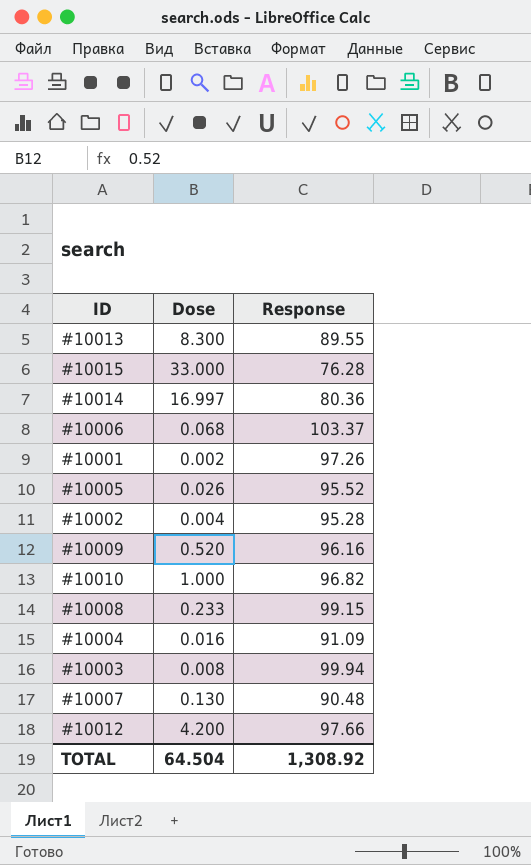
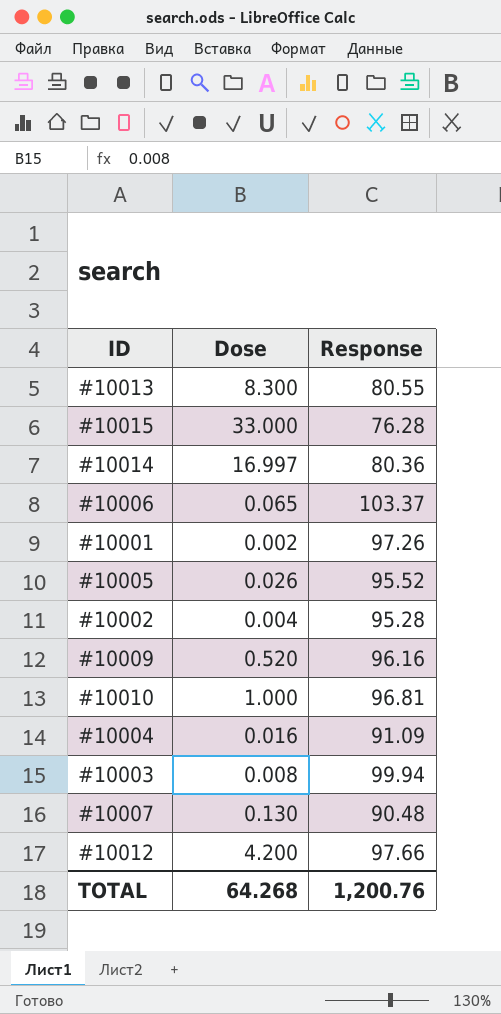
row #10008: 0.233 | 99.15 -> none
#10013 | Response: 89.55 -> 80.55
#10006 | Dose: 0.068 -> 0.065
#10010 | Response: 96.82 -> 96.81
TOTAL | Dose: 64.504 -> 64.268
TOTAL | Response: 1,308.92 -> 1,200.76

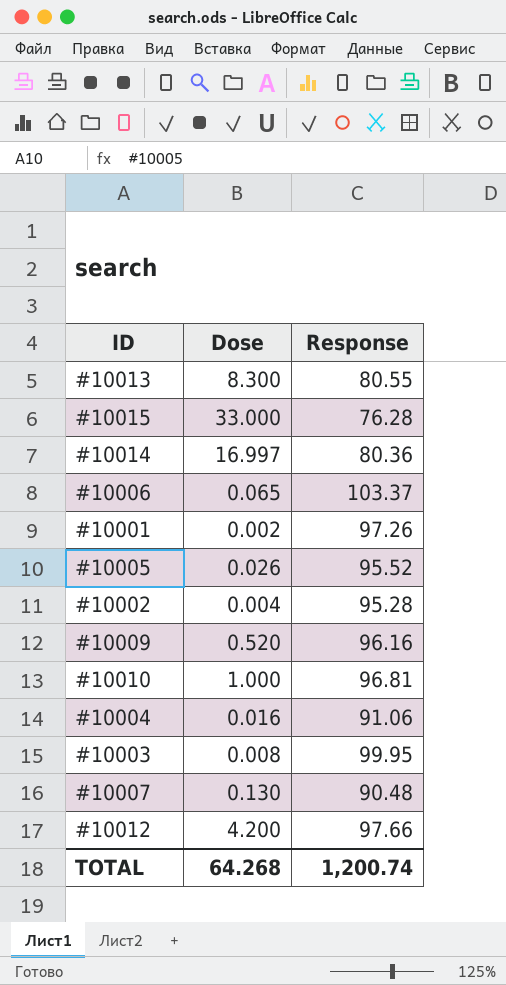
#10004 | Response: 91.09 -> 91.06
#10003 | Response: 99.94 -> 99.95
TOTAL | Response: 1,200.76 -> 1,200.74

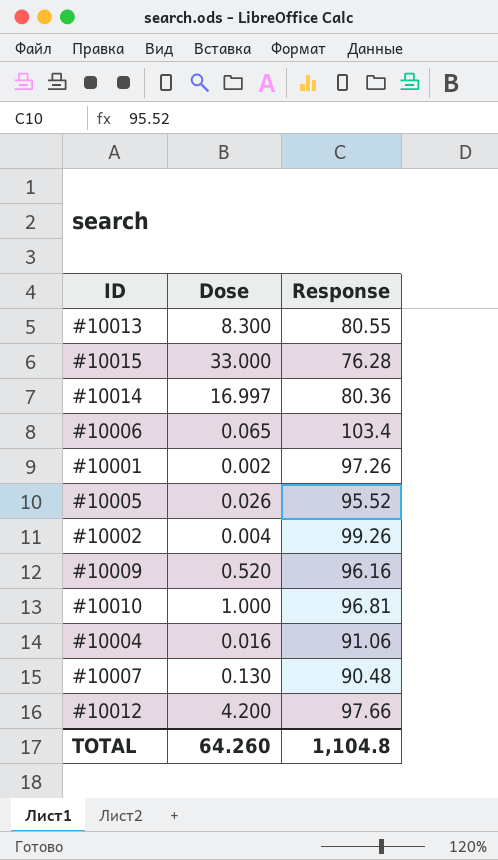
row #10003: 0.008 | 99.95 -> none
#10006 | Response: 103.37 -> 103.4
#10002 | Response: 95.28 -> 99.26
TOTAL | Dose: 64.268 -> 64.260
TOTAL | Response: 1,200.74 -> 1,104.8

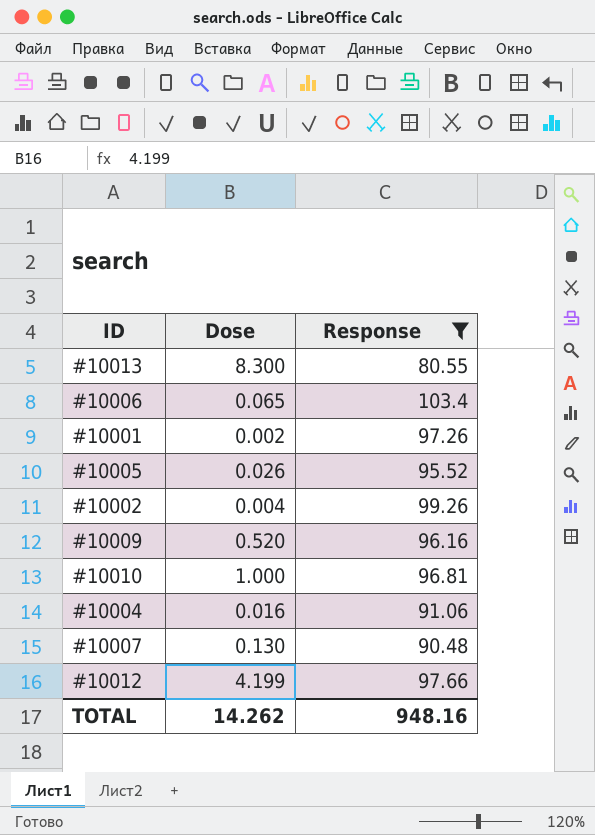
filter: none -> Response >= 80.55
#10012 | Dose: 4.200 -> 4.199
TOTAL | Dose: 64.260 -> 14.262
TOTAL | Response: 1,104.8 -> 948.16

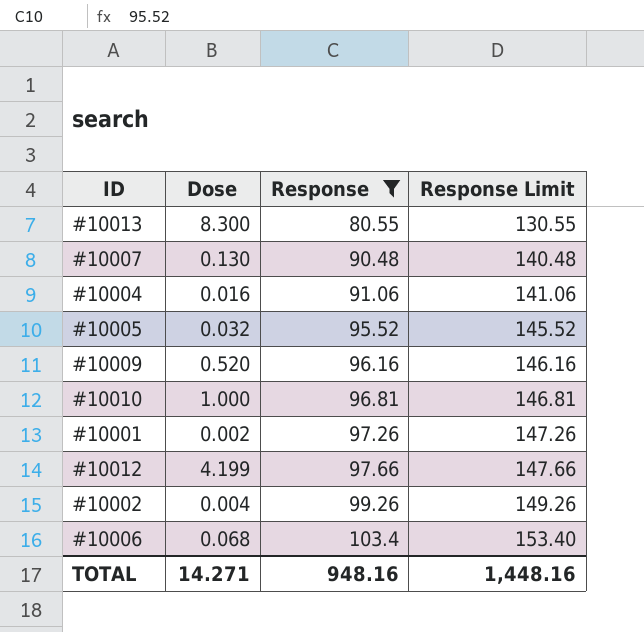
row order: none -> Response ascending
column Response Limit | formula: none -> [Response] + 50
#10005 | Dose: 0.026 -> 0.032
#10006 | Dose: 0.065 -> 0.068
TOTAL | Dose: 14.262 -> 14.271

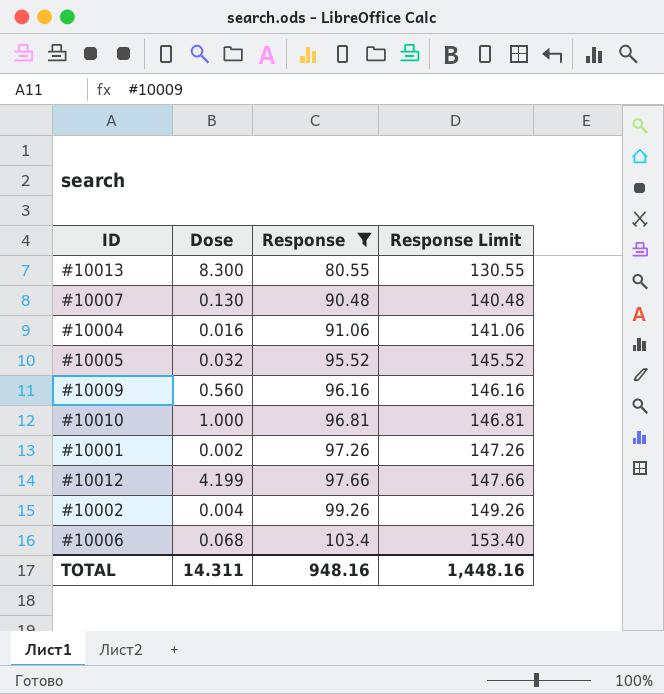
#10009 | Dose: 0.520 -> 0.560
TOTAL | Dose: 14.271 -> 14.311

